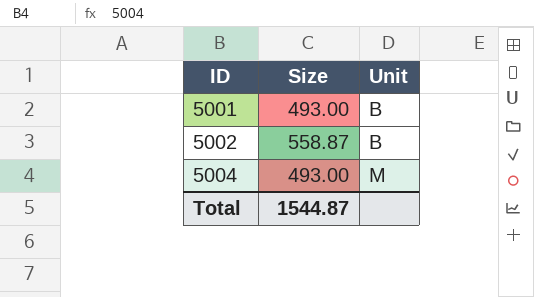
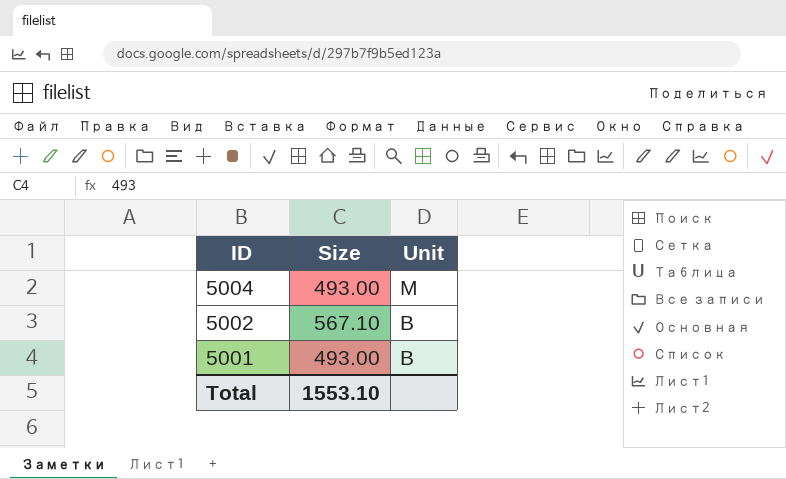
row order: ID ascending -> ID descending
5002 | Size: 558.87 -> 567.10
Total | Size: 1544.87 -> 1553.10

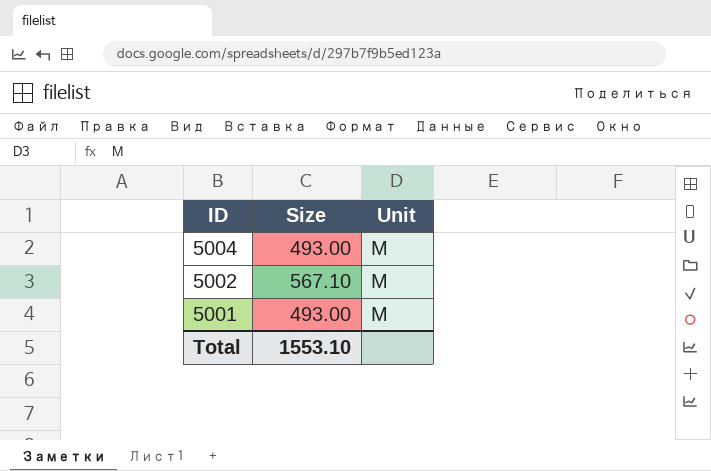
5002 | Unit: B -> M
5001 | Unit: B -> M

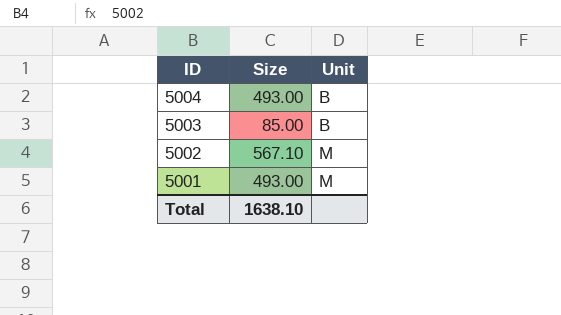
5004 | Unit: M -> B
row 5003: none -> 85.00 | B
Total | Size: 1553.10 -> 1638.10

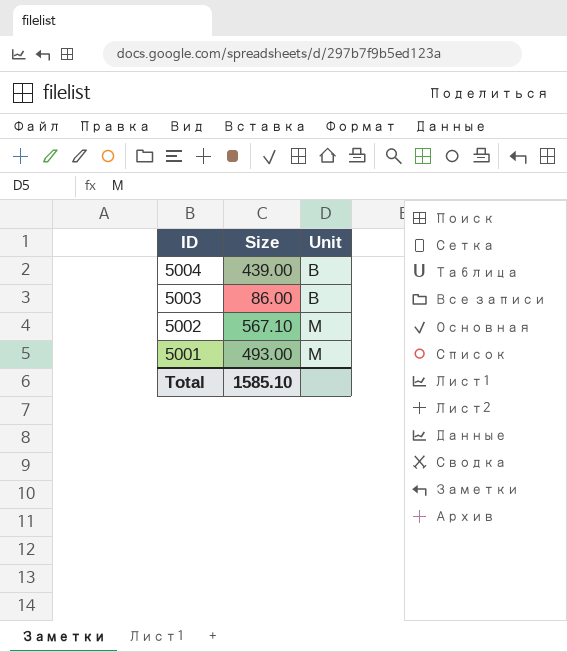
5004 | Size: 493.00 -> 439.00
5003 | Size: 85.00 -> 86.00
Total | Size: 1638.10 -> 1585.10

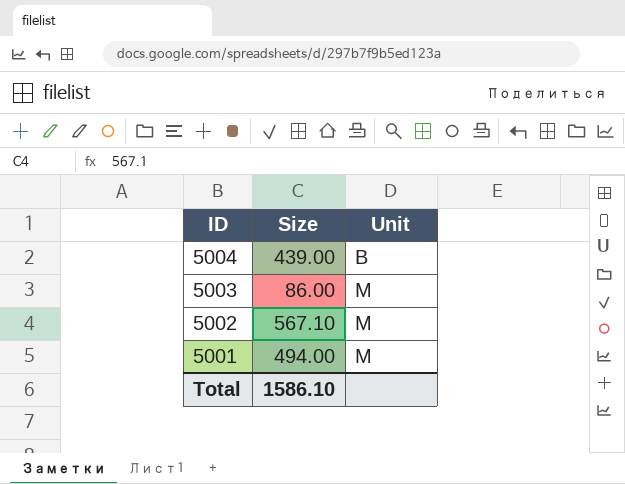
5003 | Unit: B -> M
5001 | Size: 493.00 -> 494.00
Total | Size: 1585.10 -> 1586.10

